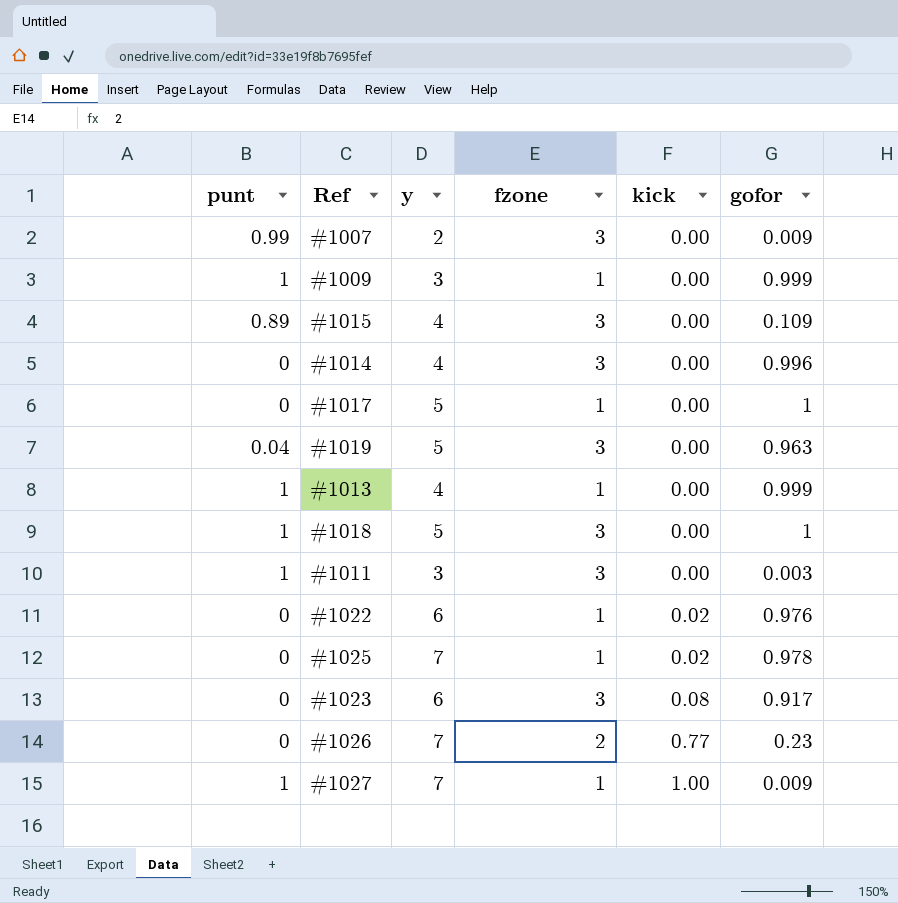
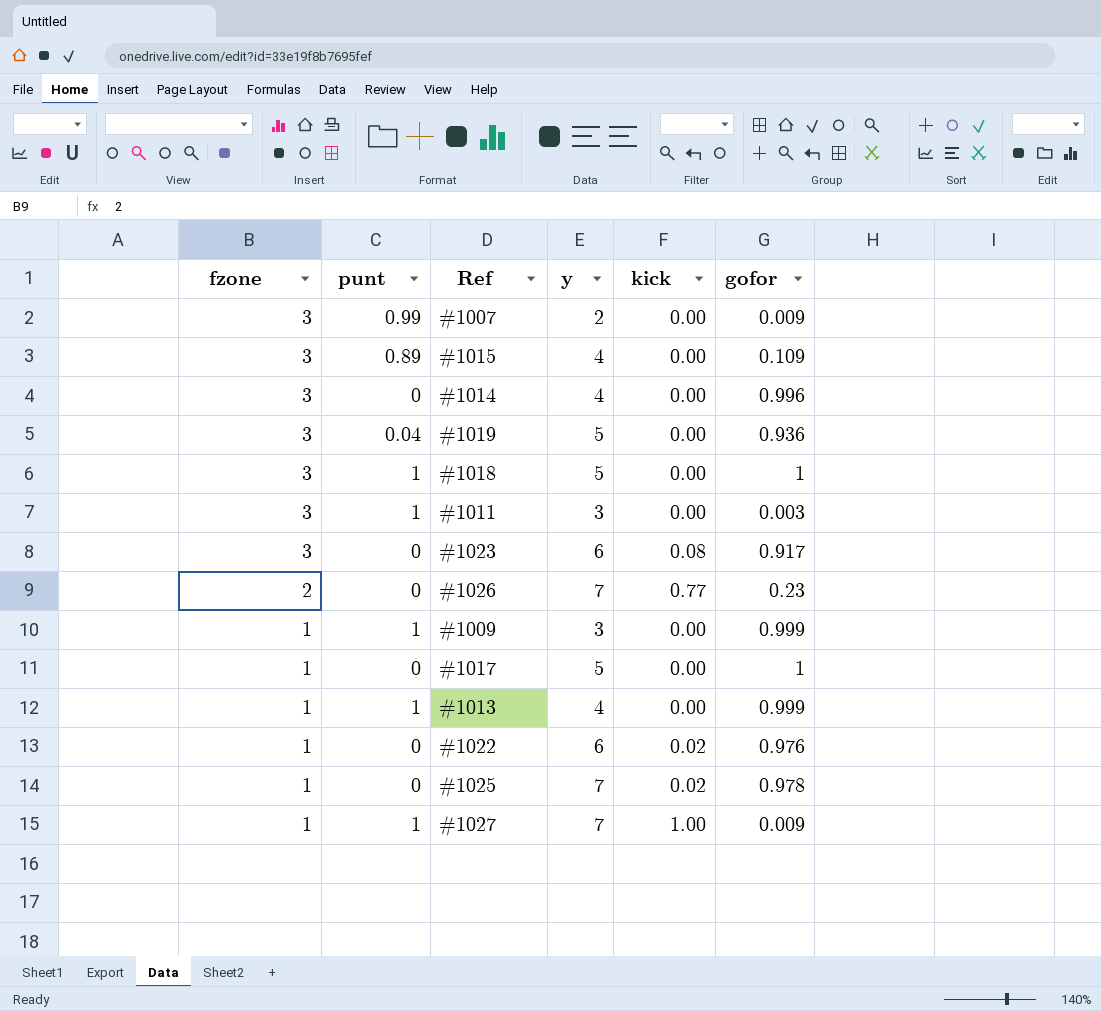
row order: kick ascending -> fzone descending
column fzone | position: 4 -> 1
#1019 | gofor: 0.963 -> 0.936

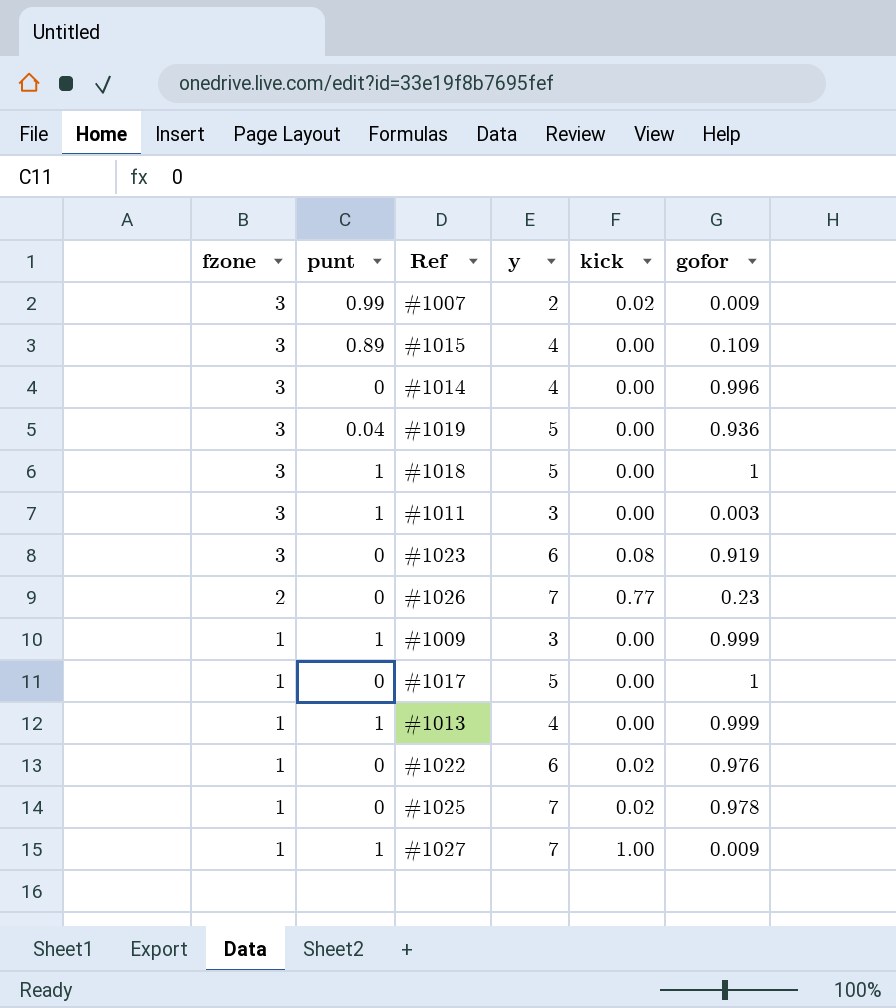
#1007 | kick: 0.00 -> 0.02
#1023 | gofor: 0.917 -> 0.919

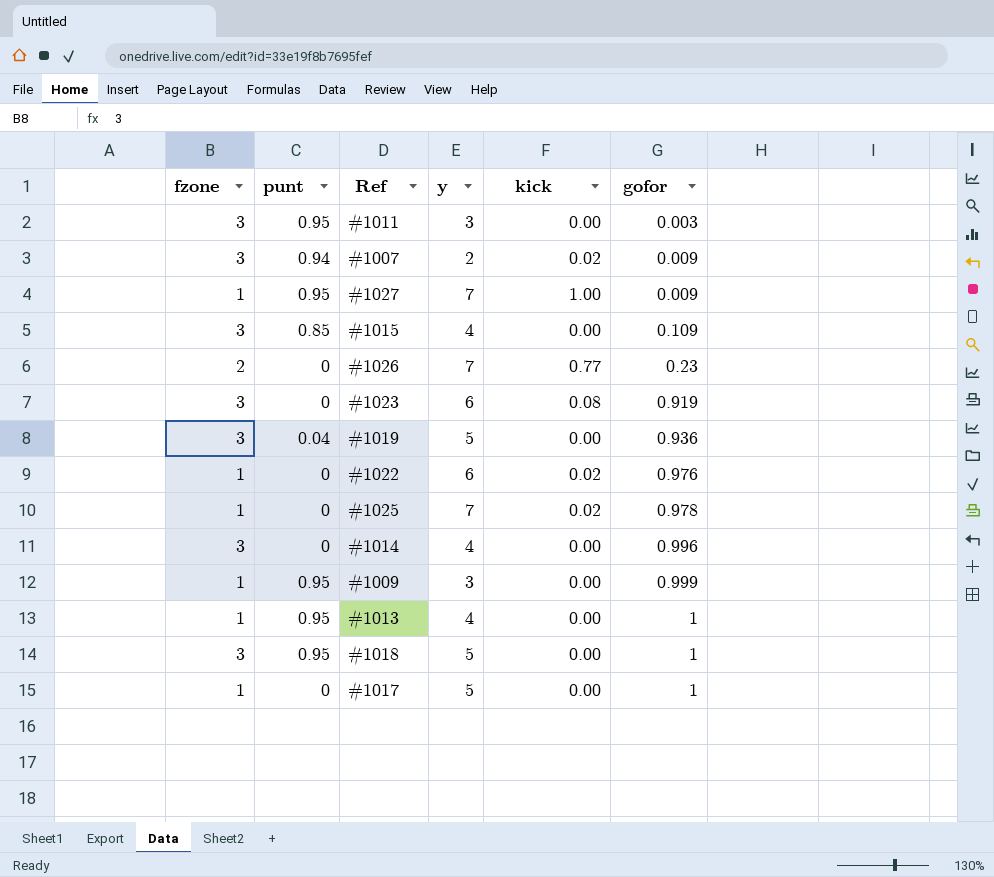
row order: fzone descending -> gofor ascending
#1011 | punt: 1 -> 0.95
#1007 | punt: 0.99 -> 0.94
#1027 | punt: 1 -> 0.95
#1015 | punt: 0.89 -> 0.85
#1009 | punt: 1 -> 0.95
#1013 | punt: 1 -> 0.95
#1013 | gofor: 0.999 -> 1
#1018 | punt: 1 -> 0.95

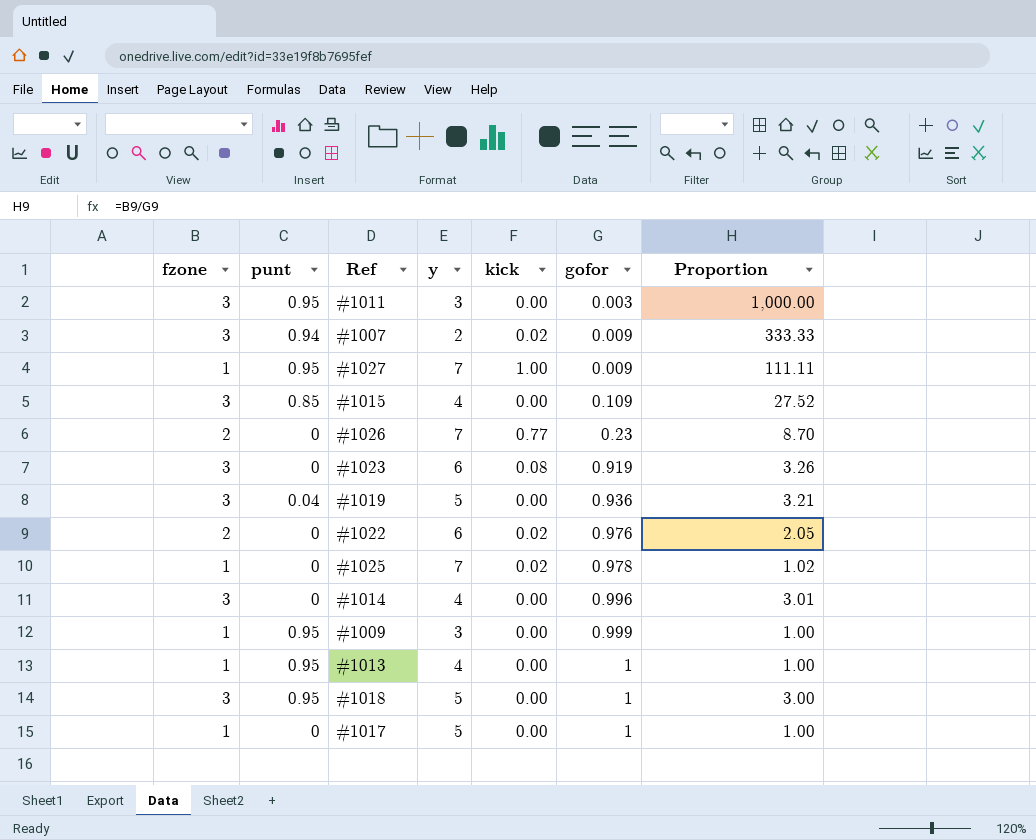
column Proportion | formula: none -> [fzone] / [gofor]
#1022 | fzone: 1 -> 2

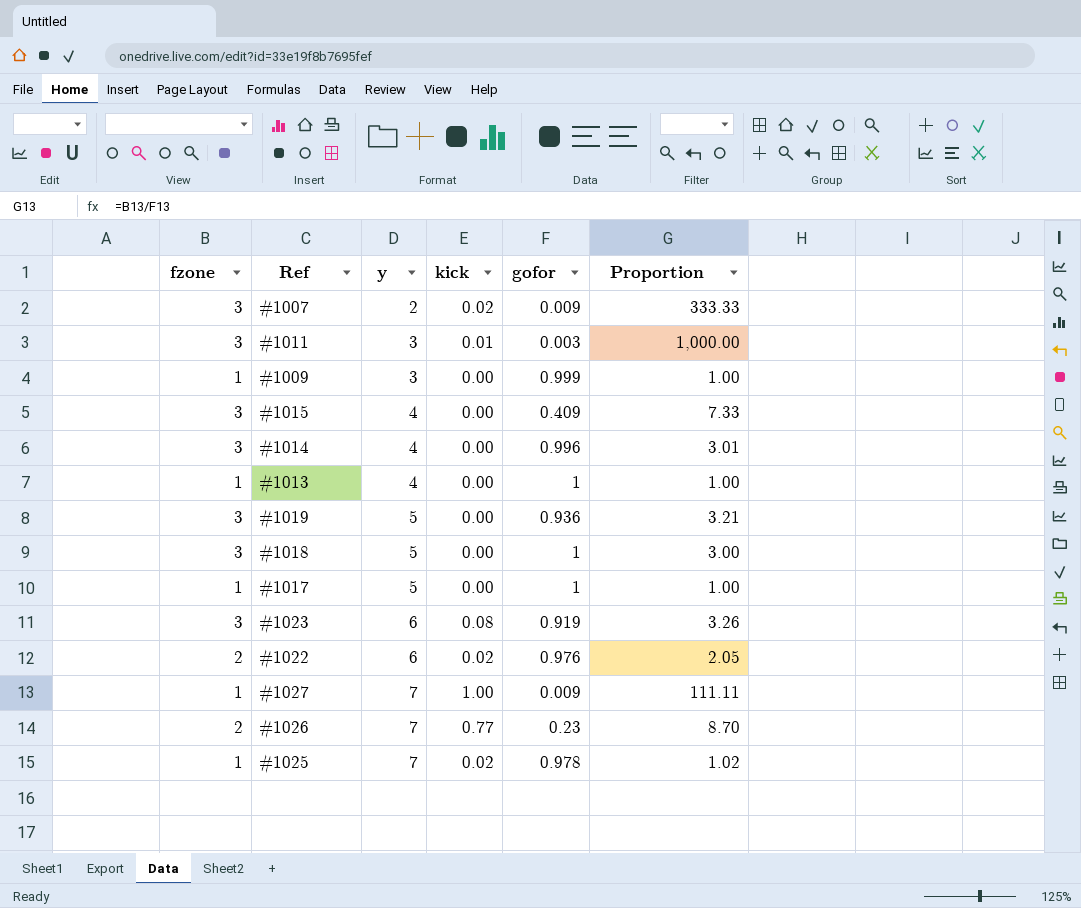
row order: gofor ascending -> y ascending
column punt | position: 2 -> none
#1011 | kick: 0.00 -> 0.01
#1015 | gofor: 0.109 -> 0.409
#1015 | Proportion: 27.52 -> 7.33

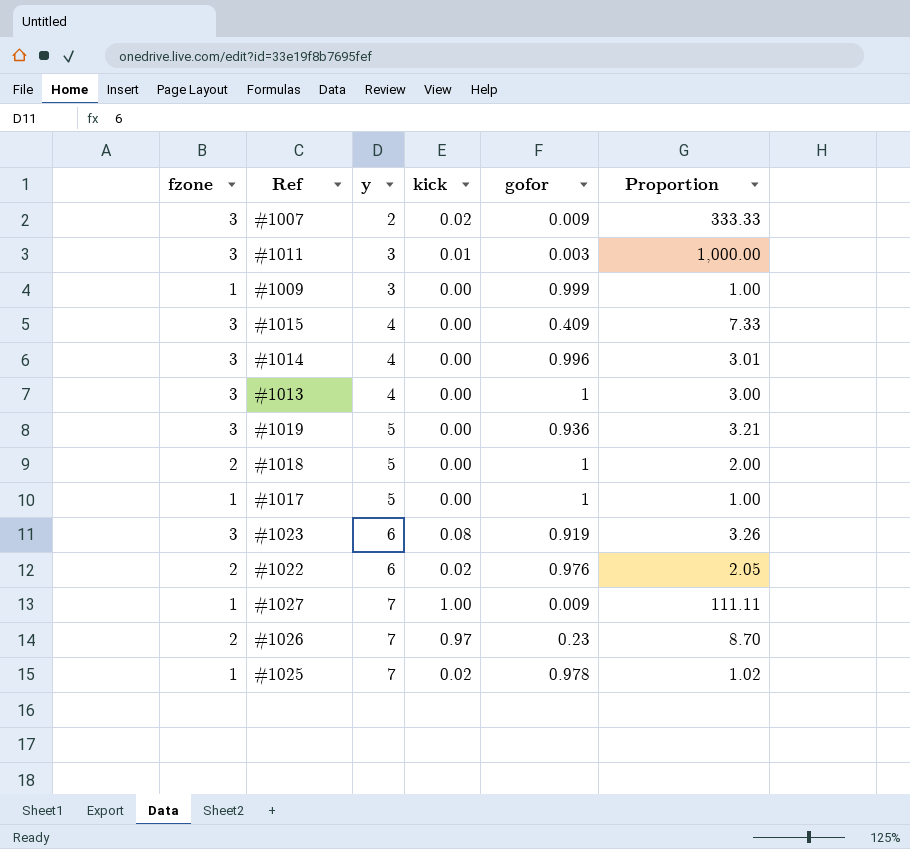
#1013 | fzone: 1 -> 3
#1013 | Proportion: 1.00 -> 3.00
#1018 | fzone: 3 -> 2
#1018 | Proportion: 3.00 -> 2.00
#1026 | kick: 0.77 -> 0.97

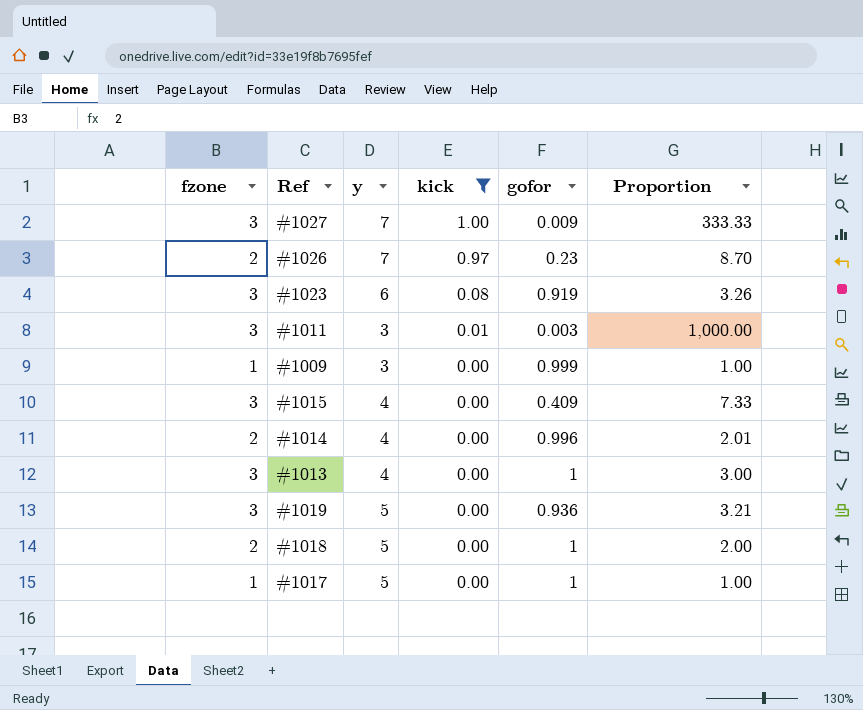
filter: none -> kick != 0.02
row order: y ascending -> kick descending
#1027 | fzone: 1 -> 3
#1027 | Proportion: 111.11 -> 333.33
#1014 | fzone: 3 -> 2
#1014 | Proportion: 3.01 -> 2.01

